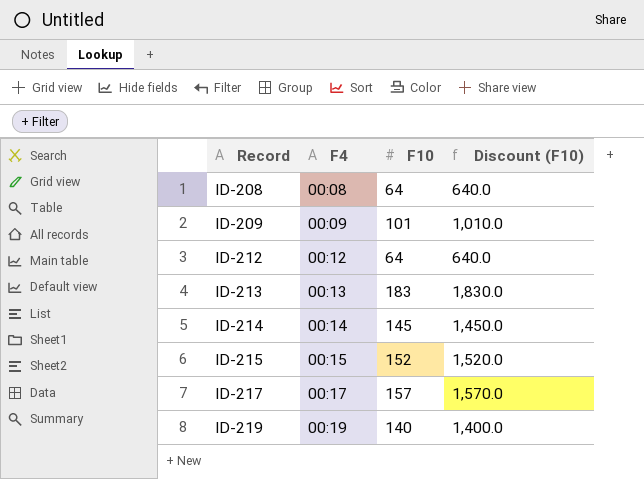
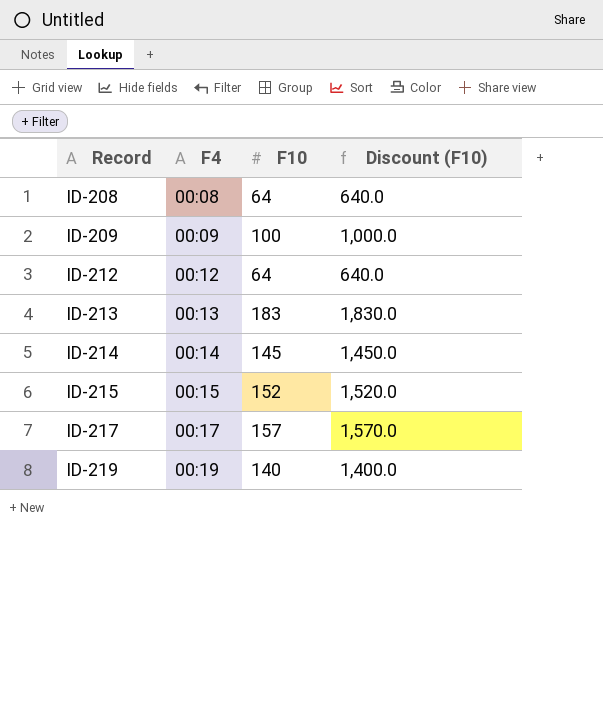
ID-209 | F10: 101 -> 100
ID-209 | Discount (F10): 1,010.0 -> 1,000.0

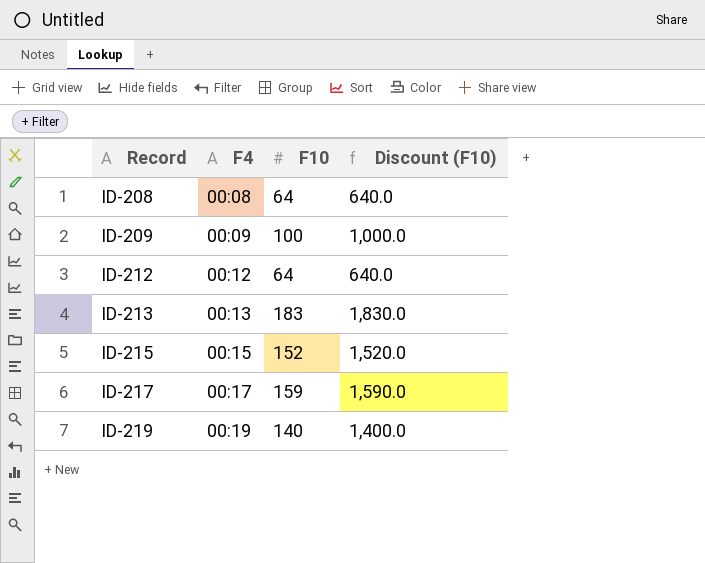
row ID-214: 00:14 | 145 | 1,450.0 -> none
ID-217 | F10: 157 -> 159
ID-217 | Discount (F10): 1,570.0 -> 1,590.0

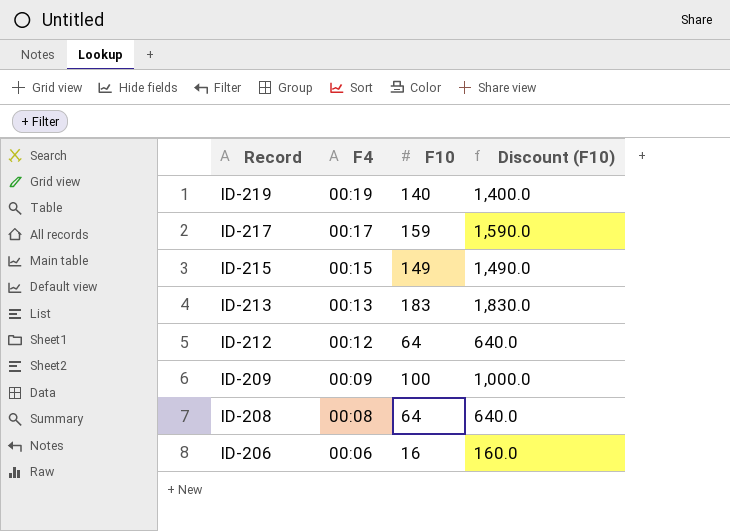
row order: Record ascending -> Record descending
ID-215 | F10: 152 -> 149
ID-215 | Discount (F10): 1,520.0 -> 1,490.0
row ID-206: none -> 00:06 | 16 | 160.0

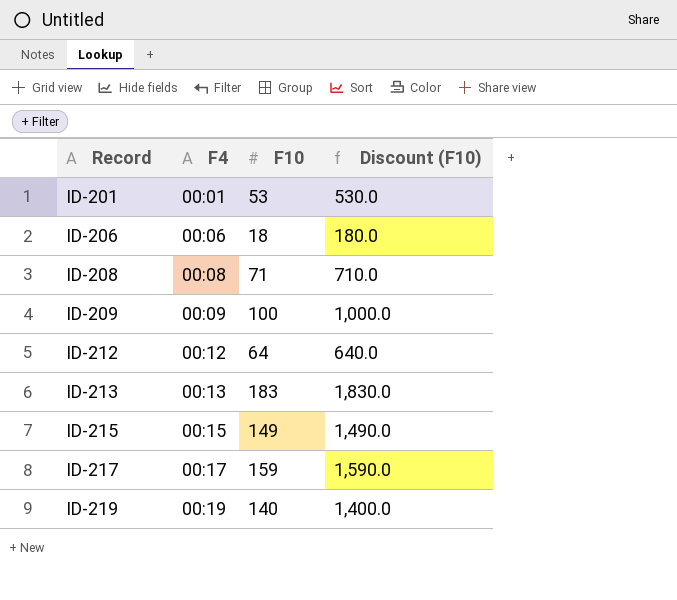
row order: Record descending -> Record ascending
row ID-201: none -> 00:01 | 53 | 530.0
ID-206 | F10: 16 -> 18
ID-206 | Discount (F10): 160.0 -> 180.0
ID-208 | F10: 64 -> 71
ID-208 | Discount (F10): 640.0 -> 710.0

